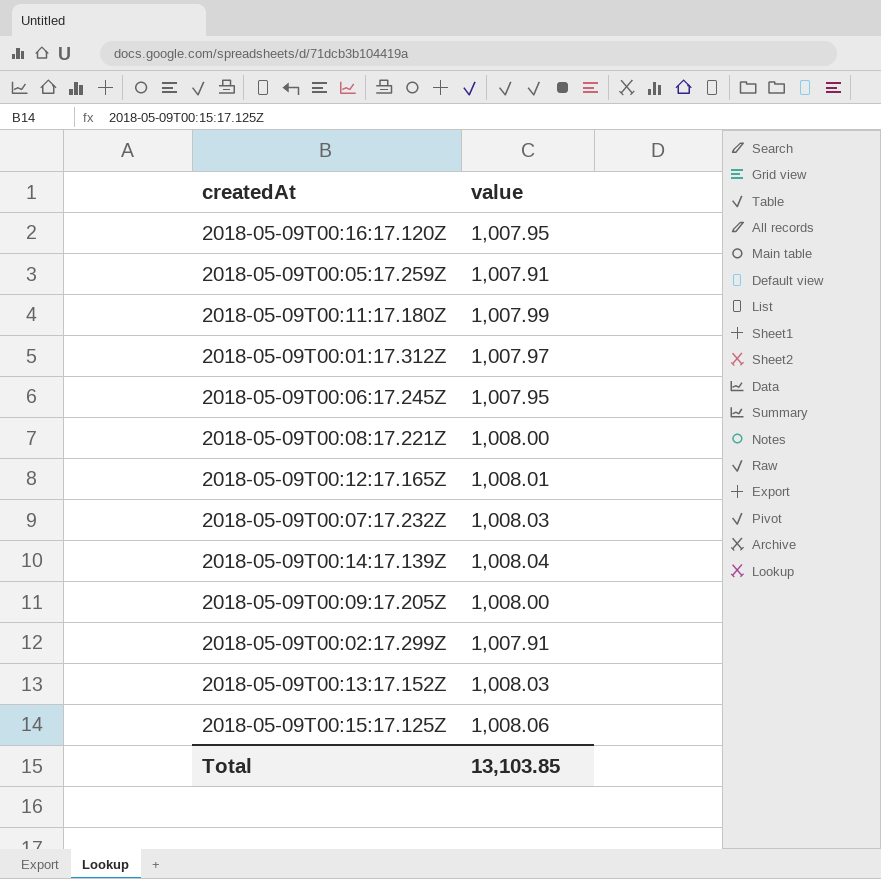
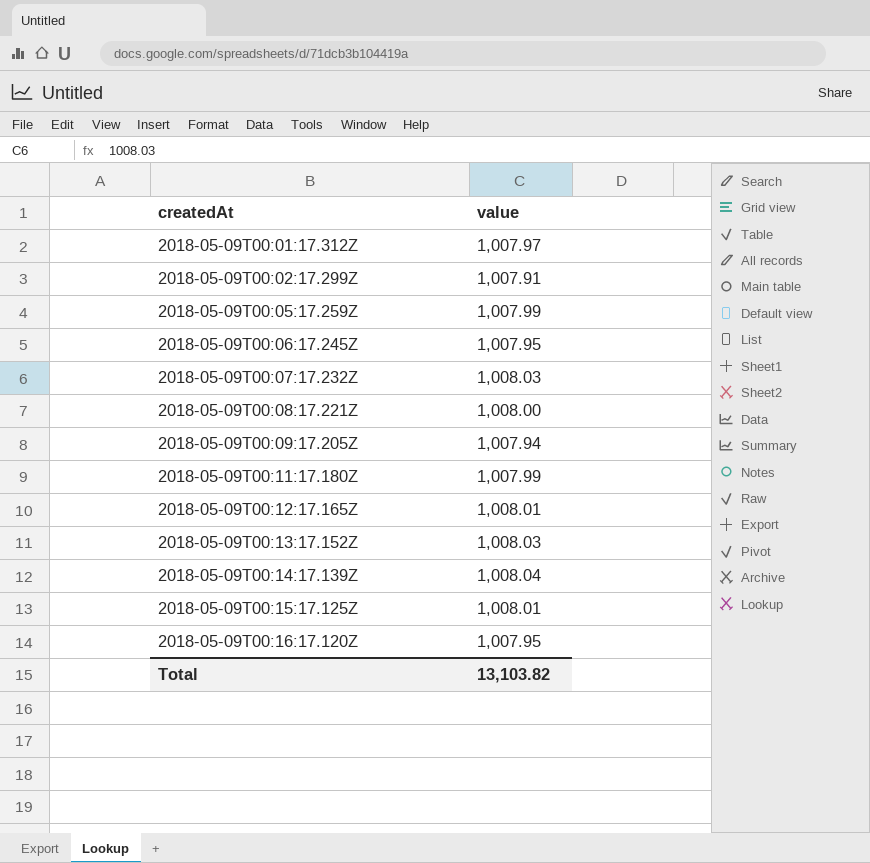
row order: none -> createdAt ascending
2018-05-09T00:05:17.259Z | value: 1,007.91 -> 1,007.99
2018-05-09T00:09:17.205Z | value: 1,008.00 -> 1,007.94
2018-05-09T00:15:17.125Z | value: 1,008.06 -> 1,008.01
Total | value: 13,103.85 -> 13,103.82

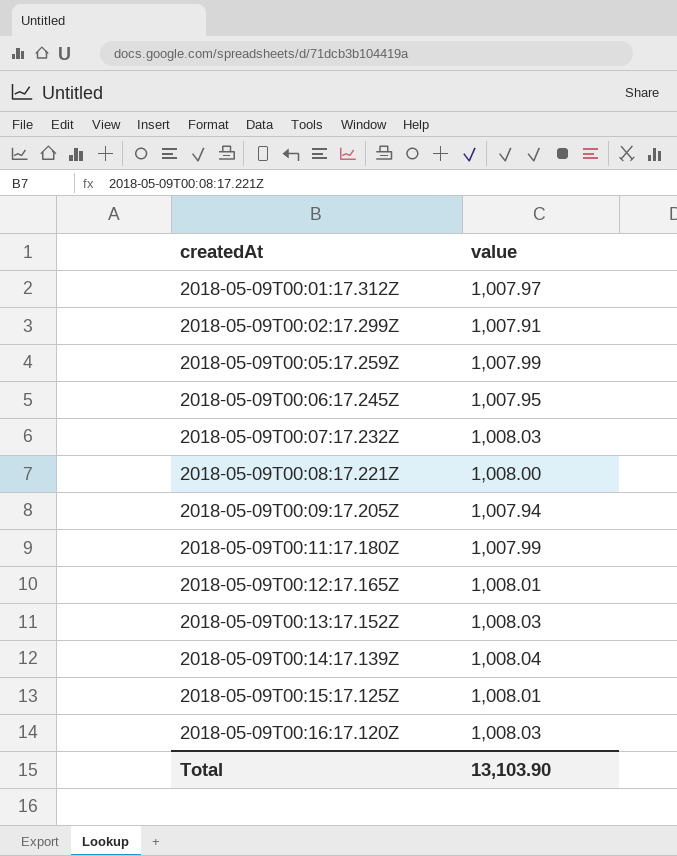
2018-05-09T00:16:17.120Z | value: 1,007.95 -> 1,008.03
Total | value: 13,103.82 -> 13,103.90

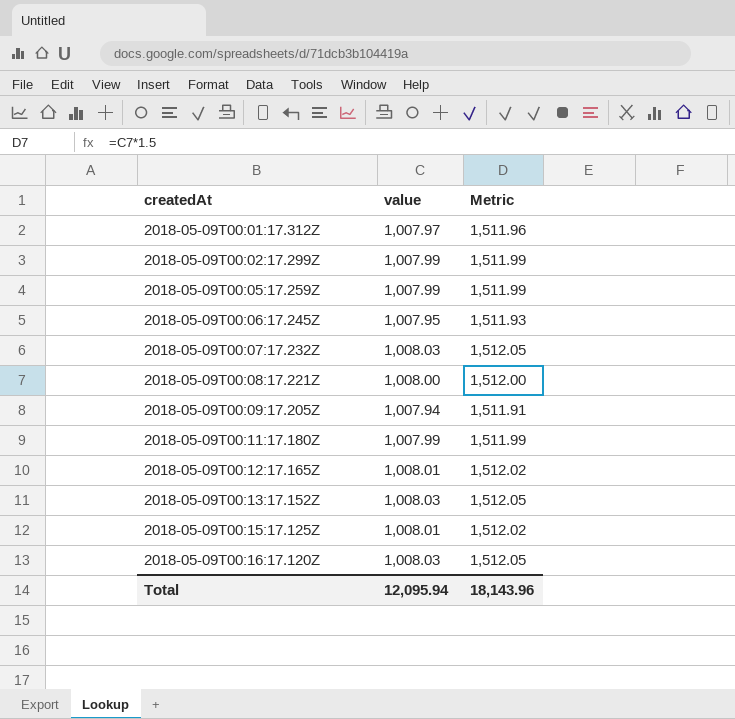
column Metric | formula: none -> [value] * 1.5
row 2018-05-09T00:14:17.139Z: 1,008.04 -> none
2018-05-09T00:02:17.299Z | value: 1,007.91 -> 1,007.99
Total | value: 13,103.90 -> 12,095.94

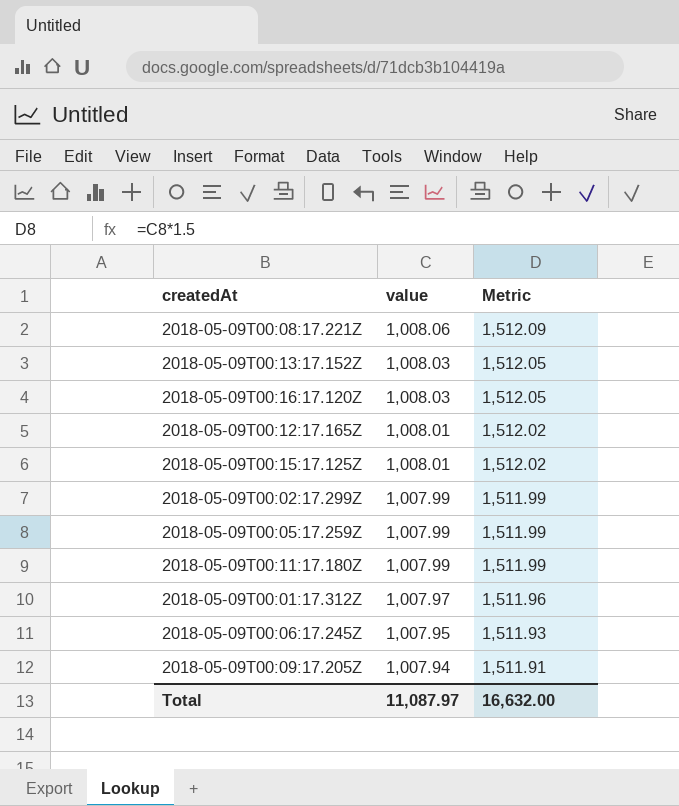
row order: createdAt ascending -> value descending
row 2018-05-09T00:07:17.232Z: 1,008.03 | 1,512.05 -> none
2018-05-09T00:08:17.221Z | value: 1,008.00 -> 1,008.06
2018-05-09T00:08:17.221Z | Metric: 1,512.00 -> 1,512.09
Total | value: 12,095.94 -> 11,087.97
Total | Metric: 18,143.96 -> 16,632.00

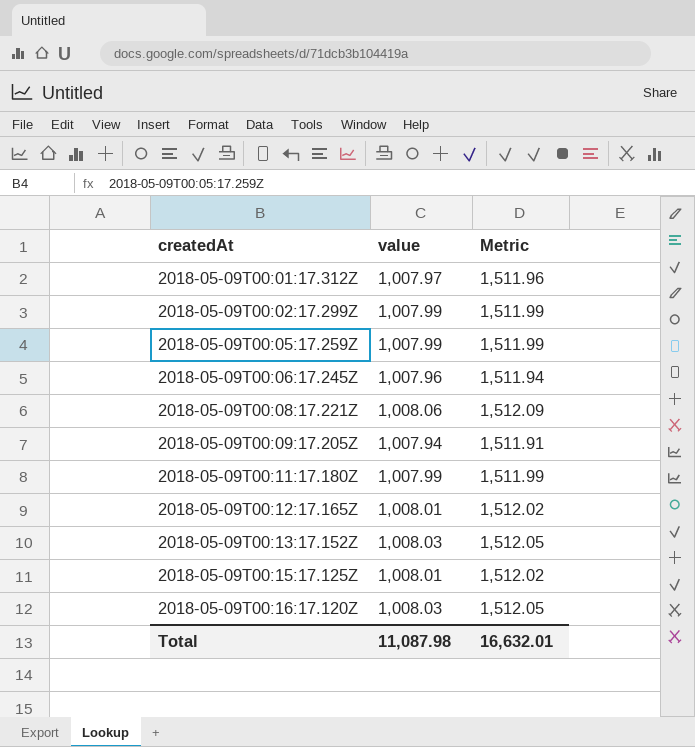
row order: value descending -> createdAt ascending
2018-05-09T00:06:17.245Z | value: 1,007.95 -> 1,007.96
2018-05-09T00:06:17.245Z | Metric: 1,511.93 -> 1,511.94
Total | value: 11,087.97 -> 11,087.98
Total | Metric: 16,632.00 -> 16,632.01

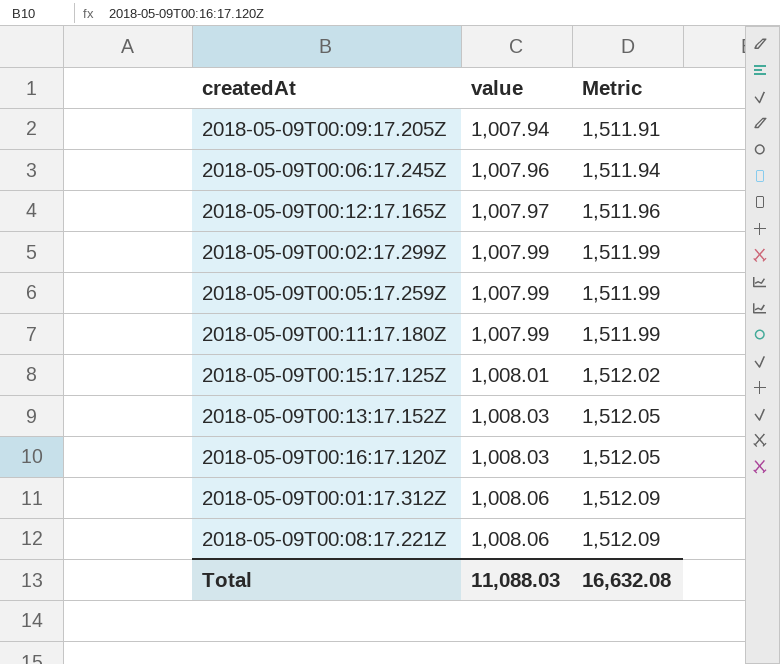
row order: createdAt ascending -> value ascending
2018-05-09T00:12:17.165Z | value: 1,008.01 -> 1,007.97
2018-05-09T00:12:17.165Z | Metric: 1,512.02 -> 1,511.96
2018-05-09T00:01:17.312Z | value: 1,007.97 -> 1,008.06
2018-05-09T00:01:17.312Z | Metric: 1,511.96 -> 1,512.09
Total | value: 11,087.98 -> 11,088.03
Total | Metric: 16,632.01 -> 16,632.08

